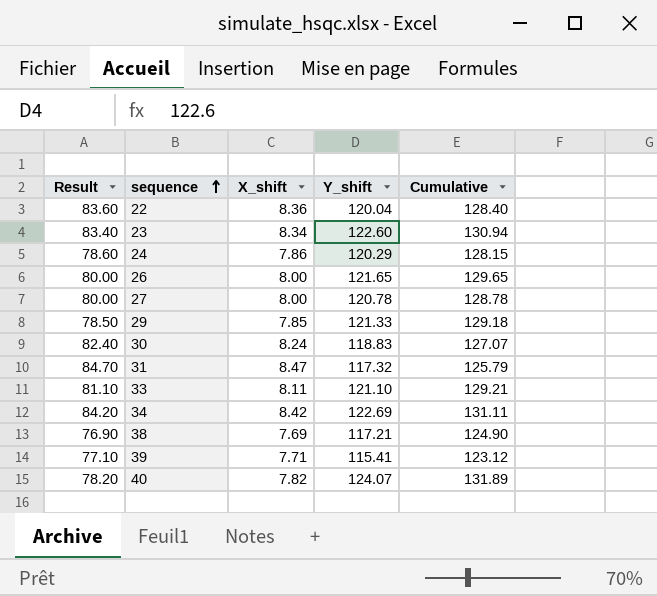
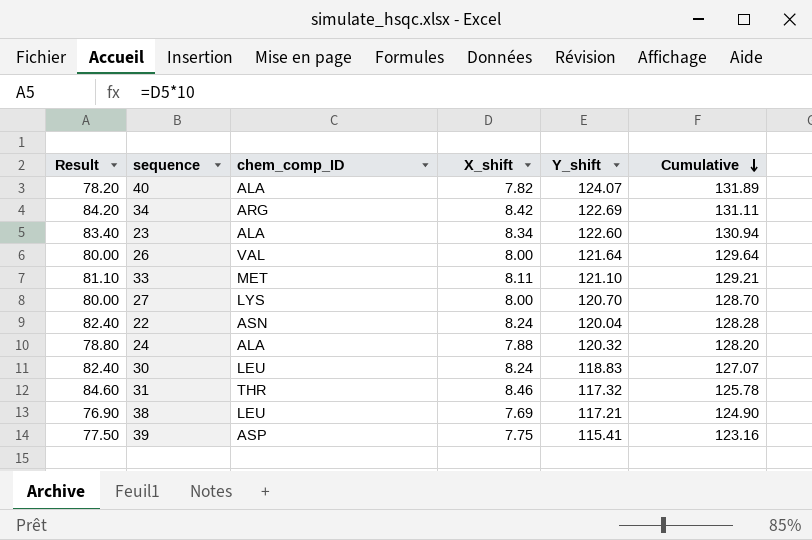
row order: sequence ascending -> Cumulative descending
column chem_comp_ID | position: none -> 3
row 29: 78.50 | 7.85 | 121.33 | 129.18 -> none
26 | Y_shift: 121.65 -> 121.64
26 | Cumulative: 129.65 -> 129.64
27 | Y_shift: 120.78 -> 120.70
27 | Cumulative: 128.78 -> 128.70
22 | Result: 83.60 -> 82.40
22 | X_shift: 8.36 -> 8.24
22 | Cumulative: 128.40 -> 128.28
24 | Result: 78.60 -> 78.80
24 | X_shift: 7.86 -> 7.88
24 | Y_shift: 120.29 -> 120.32
24 | Cumulative: 128.15 -> 128.20
31 | Result: 84.70 -> 84.60
31 | X_shift: 8.47 -> 8.46
31 | Cumulative: 125.79 -> 125.78
39 | Result: 77.10 -> 77.50
39 | X_shift: 7.71 -> 7.75
39 | Cumulative: 123.12 -> 123.16

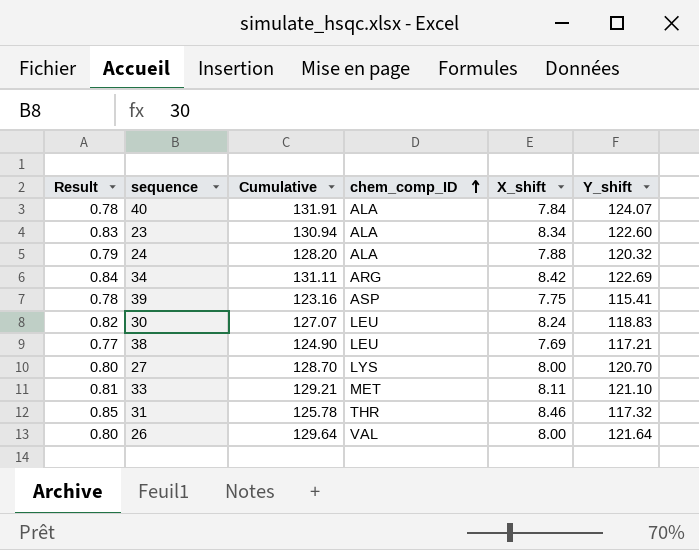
row order: Cumulative descending -> chem_comp_ID ascending
column Result | formula: [X_shift] * 10 -> [X_shift] * 0.1
column Cumulative | position: 6 -> 3
row 22: 82.40 | ASN | 8.24 | 120.04 | 128.28 -> none
40 | Cumulative: 131.89 -> 131.91
40 | X_shift: 7.82 -> 7.84

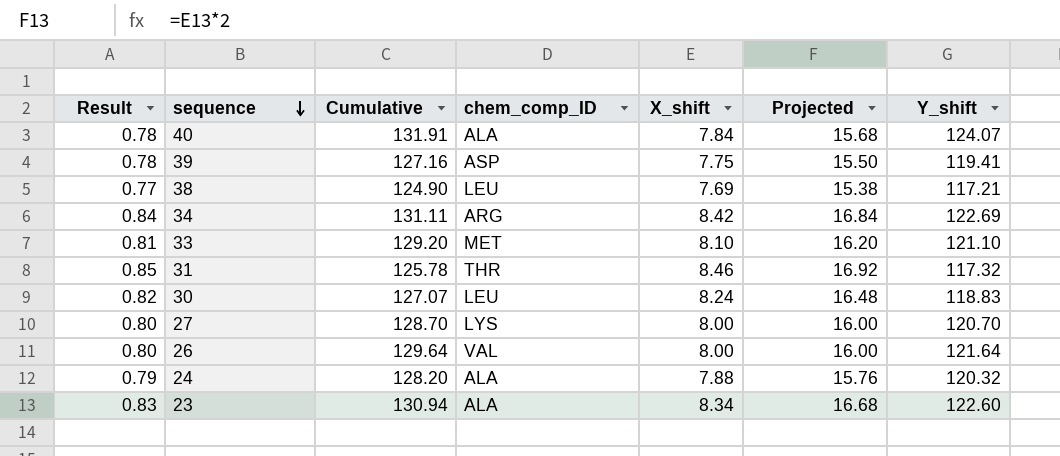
row order: chem_comp_ID ascending -> sequence descending
column Projected | formula: none -> [X_shift] * 2
39 | Cumulative: 123.16 -> 127.16
39 | Y_shift: 115.41 -> 119.41
33 | Cumulative: 129.21 -> 129.20
33 | X_shift: 8.11 -> 8.10

